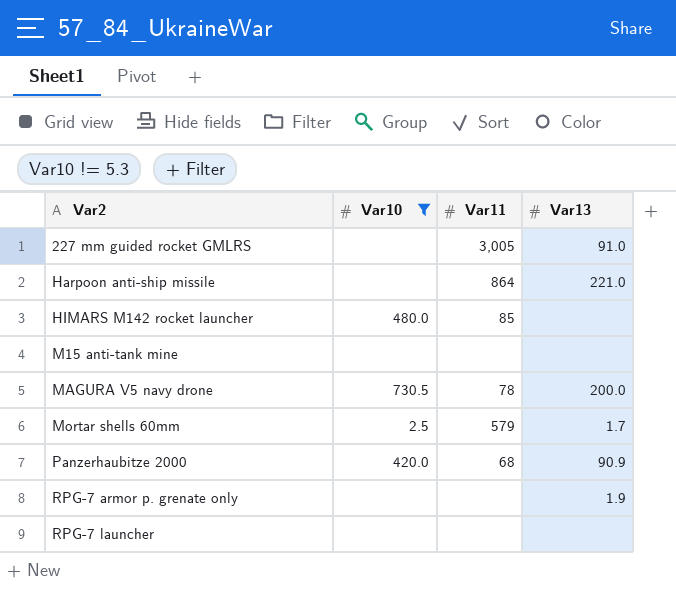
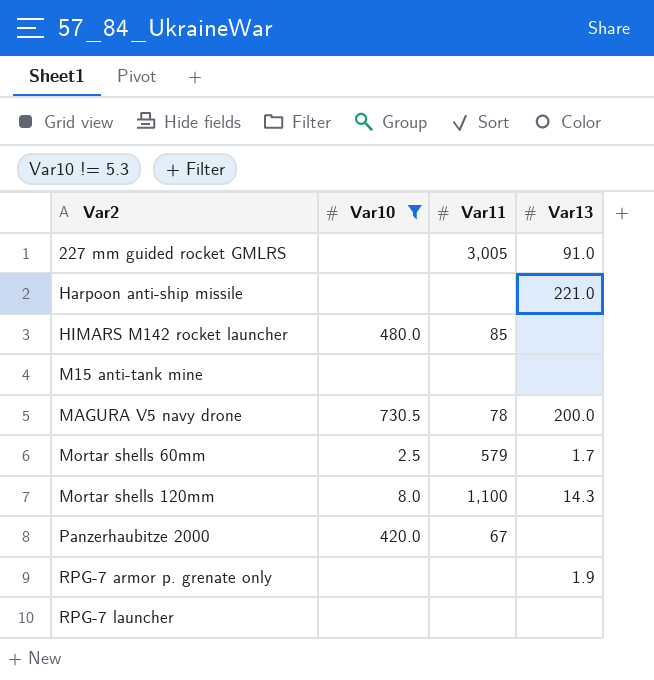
Harpoon anti-ship missile | Var11: 864 -> none
row Mortar shells 120mm: none -> 8.0 | 1,100 | 14.3
Panzerhaubitze 2000 | Var11: 68 -> 67
Panzerhaubitze 2000 | Var13: 90.9 -> none

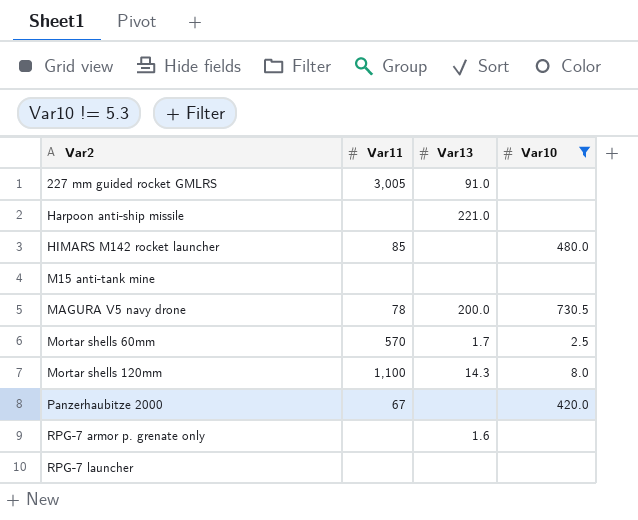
column Var10 | position: 2 -> 4
Mortar shells 60mm | Var11: 579 -> 570
RPG-7 armor p. grenate only | Var13: 1.9 -> 1.6

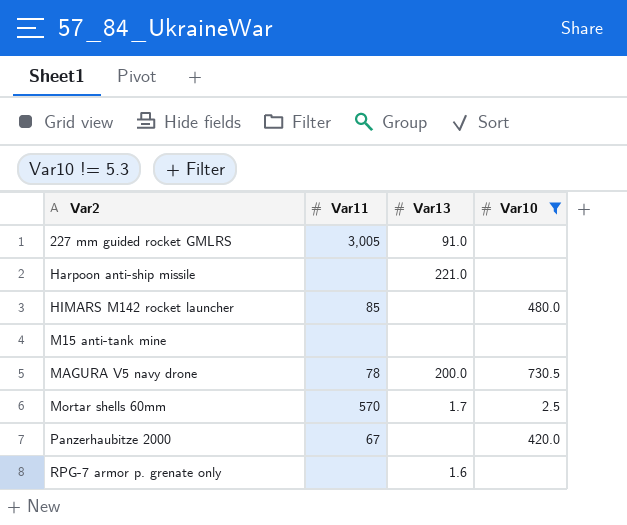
row Mortar shells 120mm: 1,100 | 14.3 | 8.0 -> none
row RPG-7 launcher: none | none | none -> none

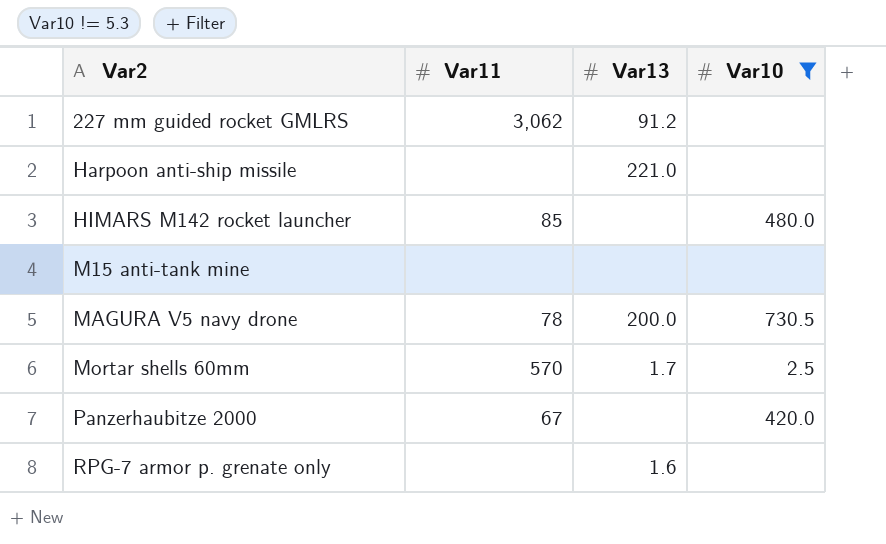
227 mm guided rocket GMLRS | Var11: 3,005 -> 3,062
227 mm guided rocket GMLRS | Var13: 91.0 -> 91.2

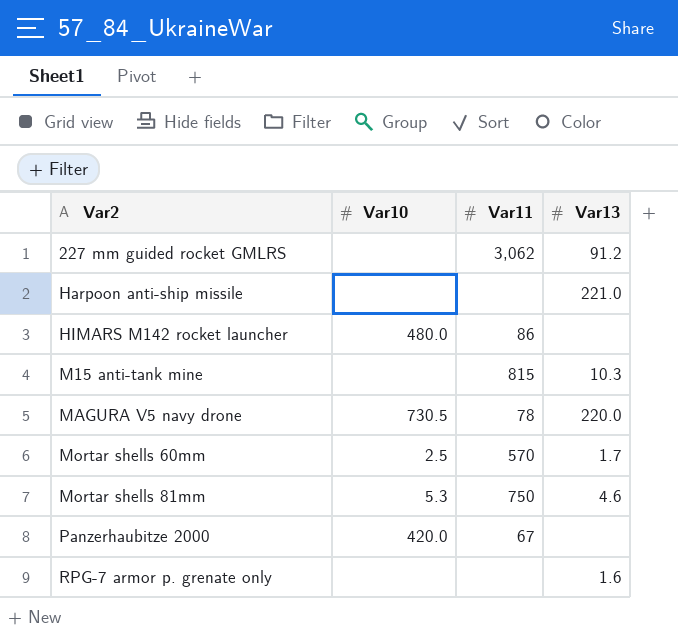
filter: Var10 != 5.3 -> none
column Var10 | position: 4 -> 2
HIMARS M142 rocket launcher | Var11: 85 -> 86
M15 anti-tank mine | Var11: none -> 815
M15 anti-tank mine | Var13: none -> 10.3
MAGURA V5 navy drone | Var13: 200.0 -> 220.0

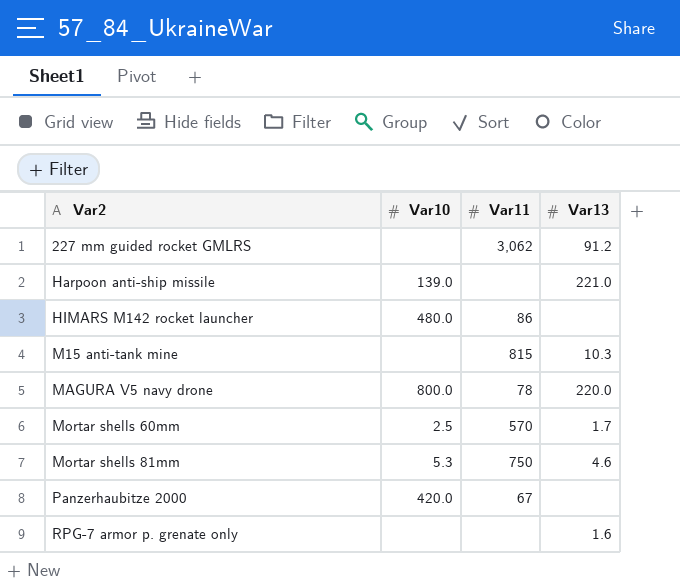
Harpoon anti-ship missile | Var10: none -> 139.0
MAGURA V5 navy drone | Var10: 730.5 -> 800.0

